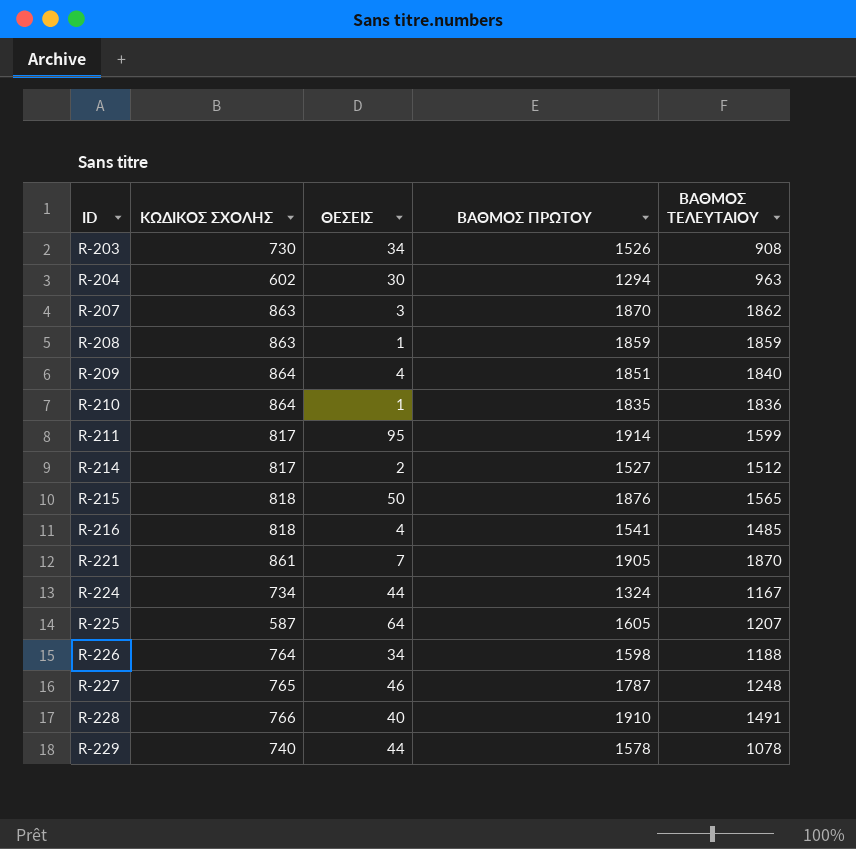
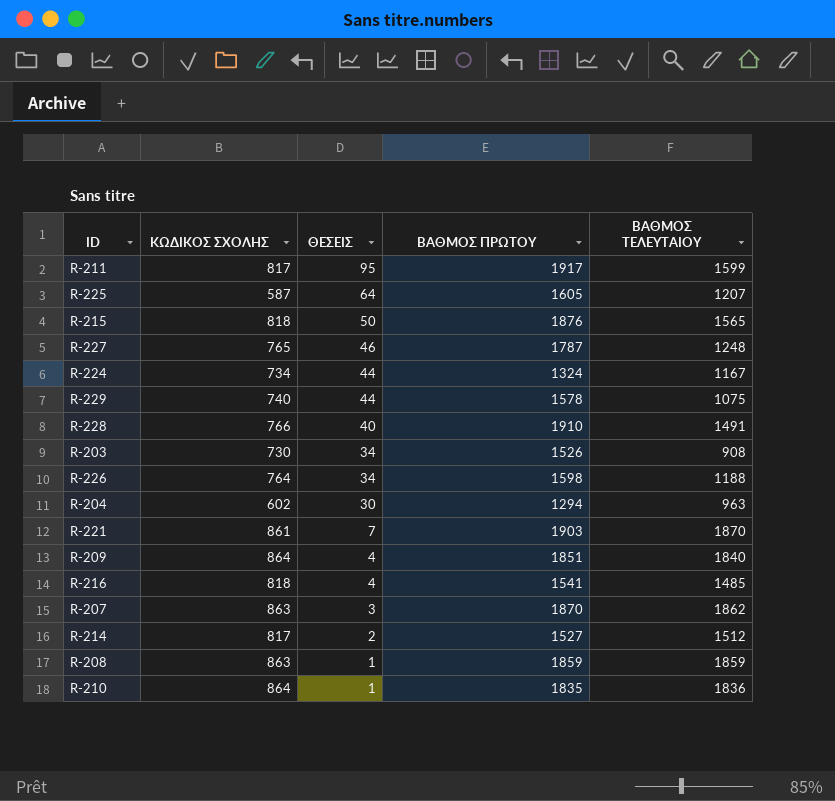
row order: ID ascending -> ΘΕΣΕΙΣ descending
R-211 | ΒΑΘΜΟΣ ΠΡΩΤΟΥ: 1914 -> 1917
R-229 | ΒΑΘΜΟΣ ΤΕΛΕΥΤΑΙΟΥ: 1078 -> 1075
R-221 | ΒΑΘΜΟΣ ΠΡΩΤΟΥ: 1905 -> 1903

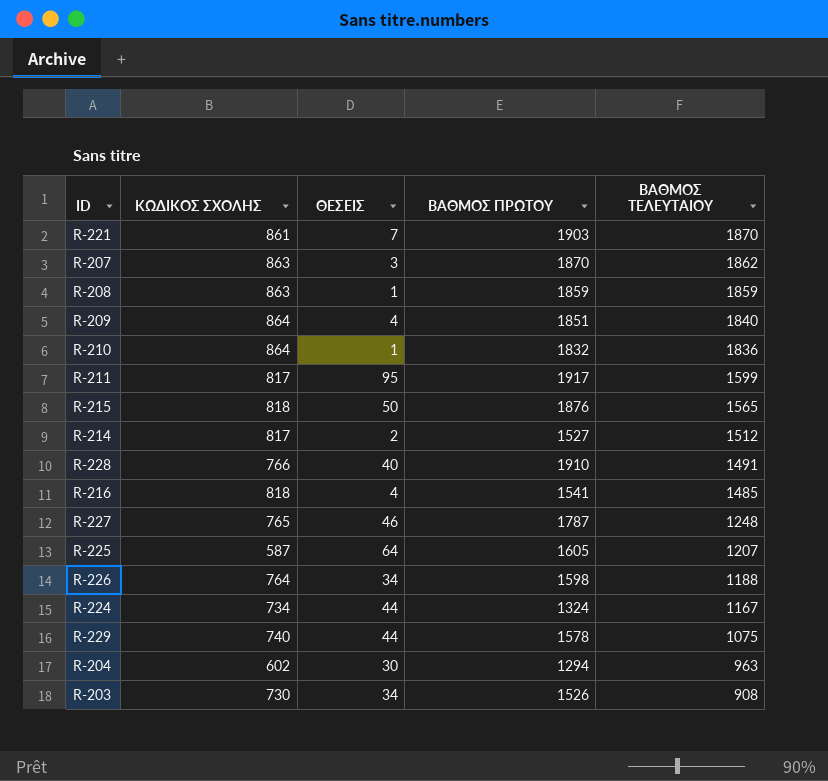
row order: ΘΕΣΕΙΣ descending -> ΒΑΘΜΟΣ ΤΕΛΕΥΤΑΙΟΥ descending
R-210 | ΒΑΘΜΟΣ ΠΡΩΤΟΥ: 1835 -> 1832

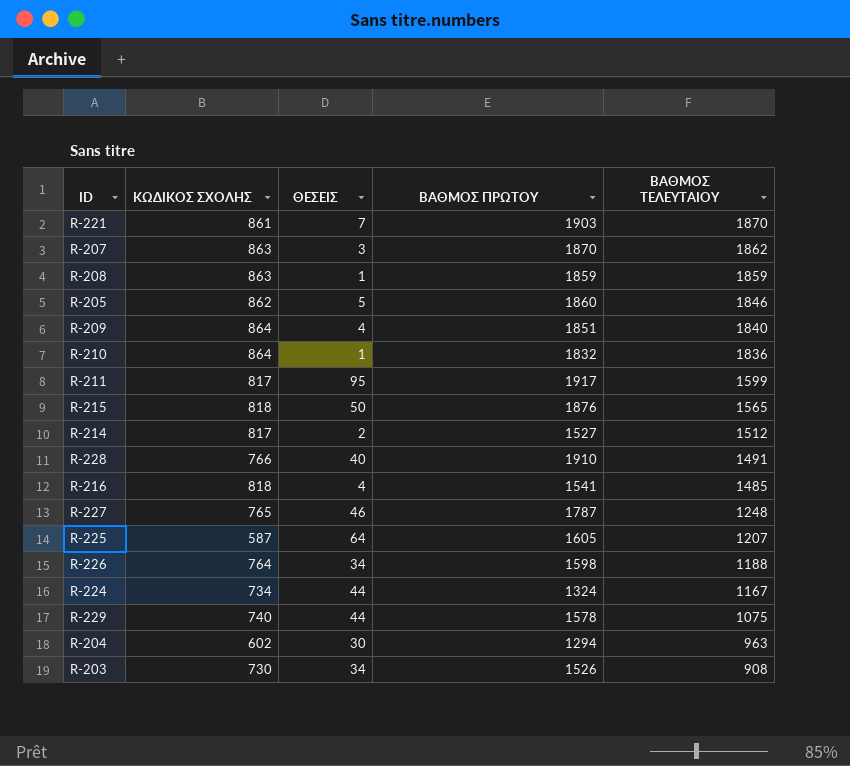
row R-205: none -> 862 | 5 | 1860 | 1846

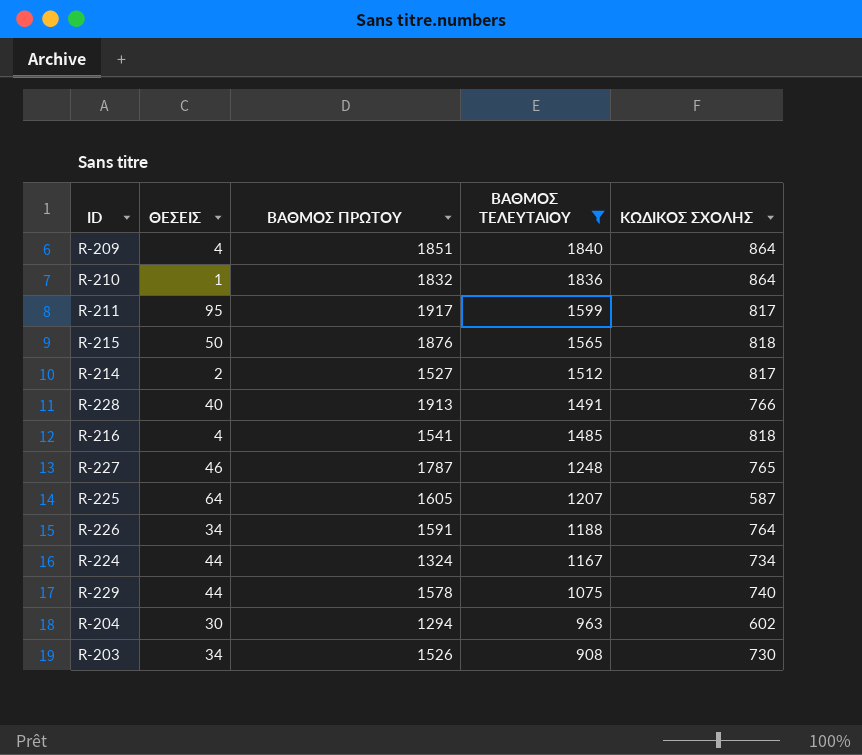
filter: none -> ΒΑΘΜΟΣ ΤΕΛΕΥΤΑΙΟΥ <= 1840
column ΚΩΔΙΚΟΣ ΣΧΟΛΗΣ | position: 2 -> 5
R-228 | ΒΑΘΜΟΣ ΠΡΩΤΟΥ: 1910 -> 1913
R-226 | ΒΑΘΜΟΣ ΠΡΩΤΟΥ: 1598 -> 1591

